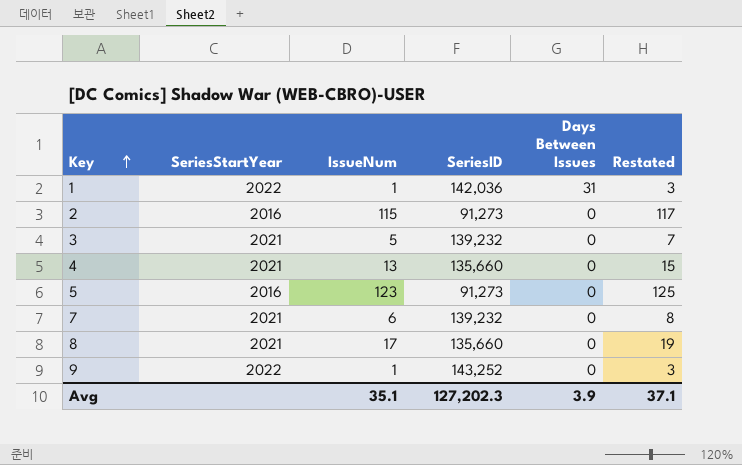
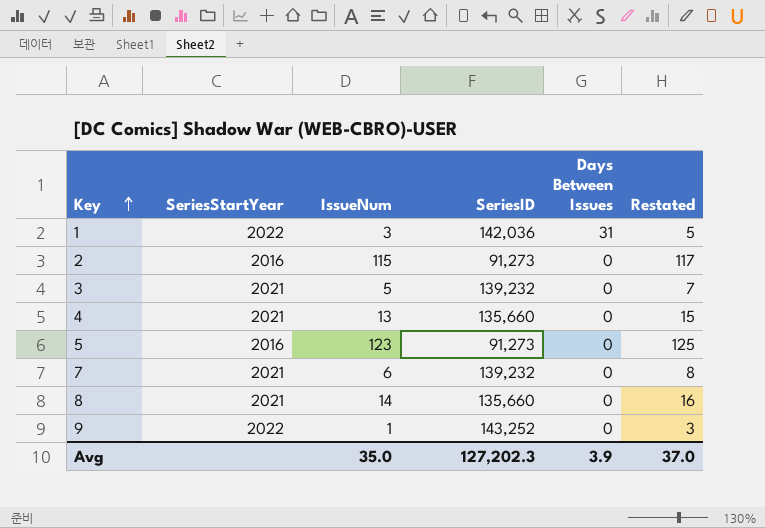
1 | IssueNum: 1 -> 3
1 | Restated: 3 -> 5
8 | IssueNum: 17 -> 14
8 | Restated: 19 -> 16
Avg | IssueNum: 35.1 -> 35.0
Avg | Restated: 37.1 -> 37.0

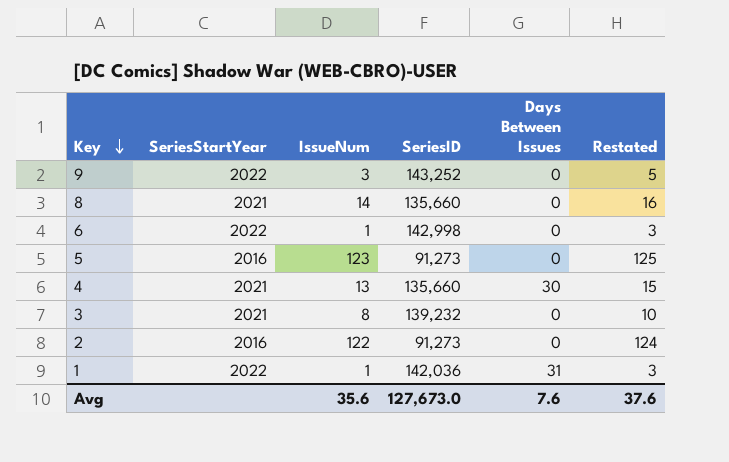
row order: Key ascending -> Key descending
row 7: 2021 | 6 | 139,232 | 0 | 8 -> none
9 | IssueNum: 1 -> 3
9 | Restated: 3 -> 5
row 6: none -> 2022 | 1 | 142,998 | 0 | 3
4 | Days Between Issues: 0 -> 30
3 | IssueNum: 5 -> 8
3 | Restated: 7 -> 10
2 | IssueNum: 115 -> 122
2 | Restated: 117 -> 124
1 | IssueNum: 3 -> 1
1 | Restated: 5 -> 3
Avg | IssueNum: 35.0 -> 35.6
Avg | SeriesID: 127,202.3 -> 127,673.0
Avg | Days Between Issues: 3.9 -> 7.6
Avg | Restated: 37.0 -> 37.6

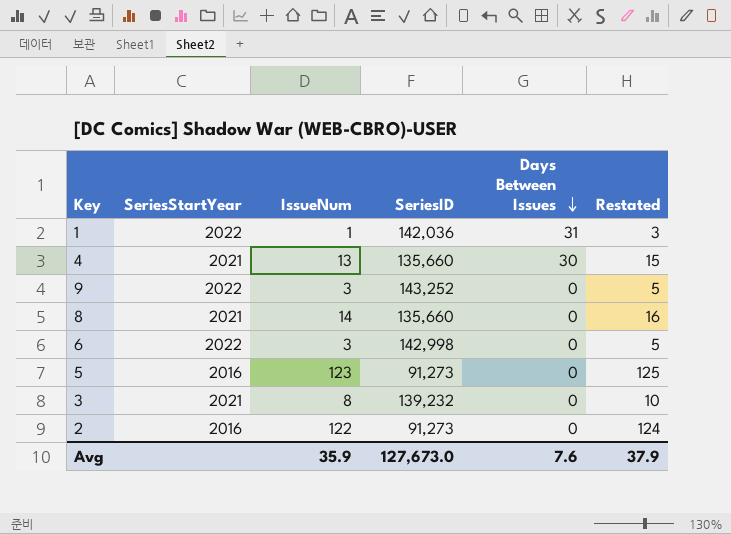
row order: Key descending -> Days Between Issues descending
6 | IssueNum: 1 -> 3
6 | Restated: 3 -> 5
Avg | IssueNum: 35.6 -> 35.9
Avg | Restated: 37.6 -> 37.9

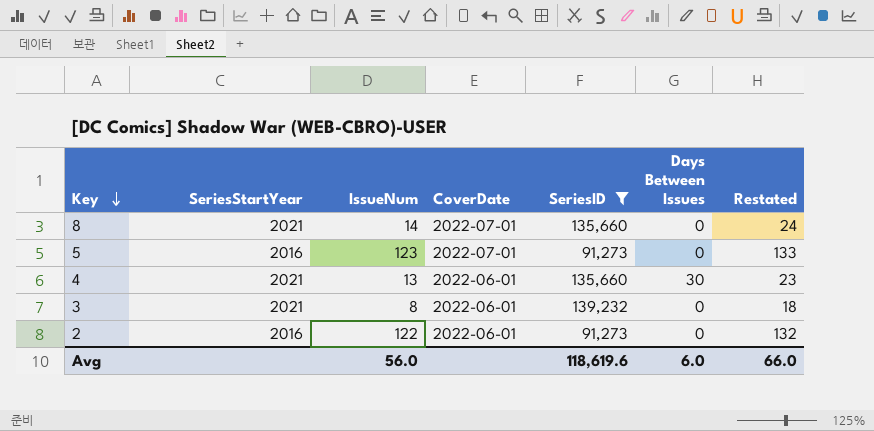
filter: none -> SeriesID <= 139,232
row order: Days Between Issues descending -> Key descending
column CoverDate | position: none -> 4
column Restated | formula: [IssueNum] + 2 -> [IssueNum] + 10
Avg | IssueNum: 35.9 -> 56.0
Avg | SeriesID: 127,673.0 -> 118,619.6
Avg | Days Between Issues: 7.6 -> 6.0
Avg | Restated: 37.9 -> 66.0

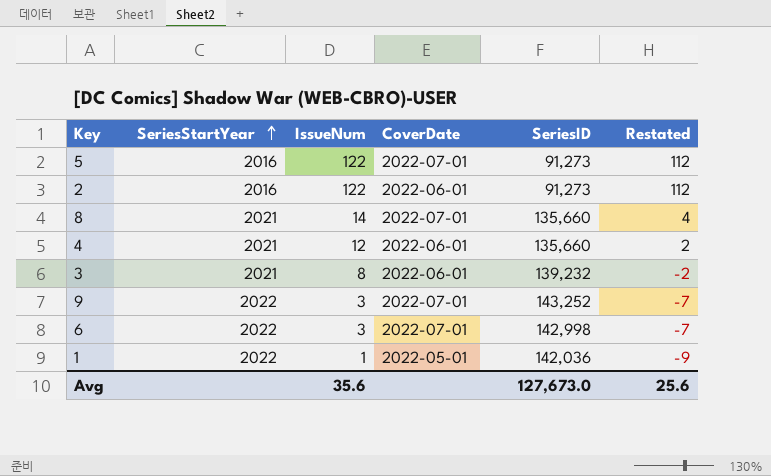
filter: SeriesID <= 139,232 -> none
row order: Key descending -> SeriesStartYear ascending
column Days Between Issues | position: 6 -> none
column Restated | formula: [IssueNum] + 10 -> [IssueNum] - 10
5 | IssueNum: 123 -> 122
4 | IssueNum: 13 -> 12
Avg | IssueNum: 56.0 -> 35.6
Avg | SeriesID: 118,619.6 -> 127,673.0
Avg | Restated: 66.0 -> 25.6

